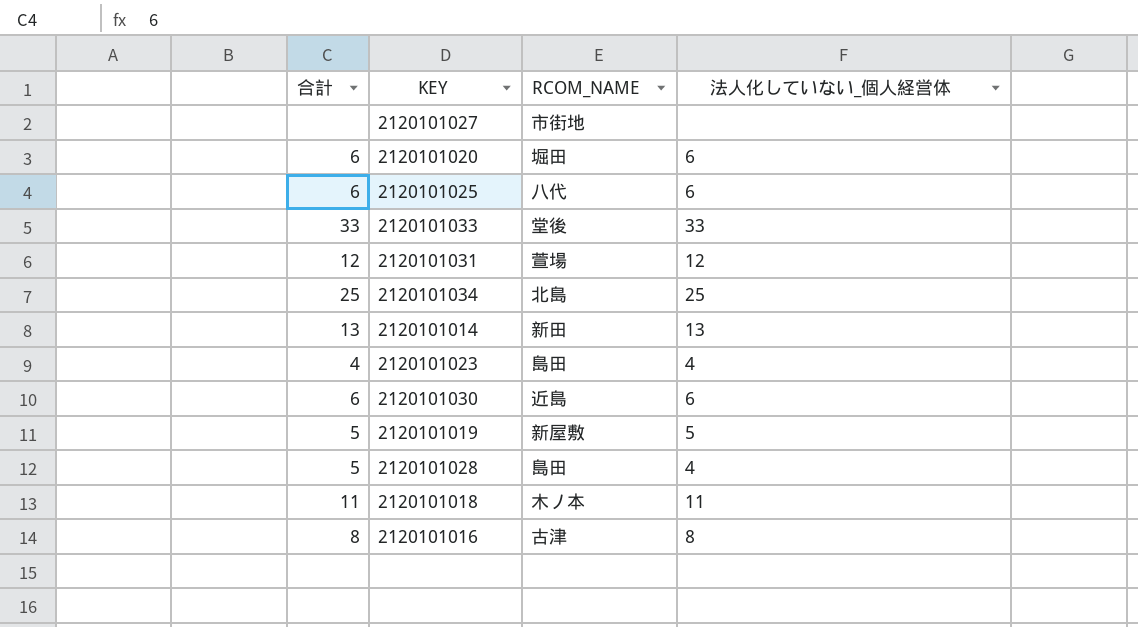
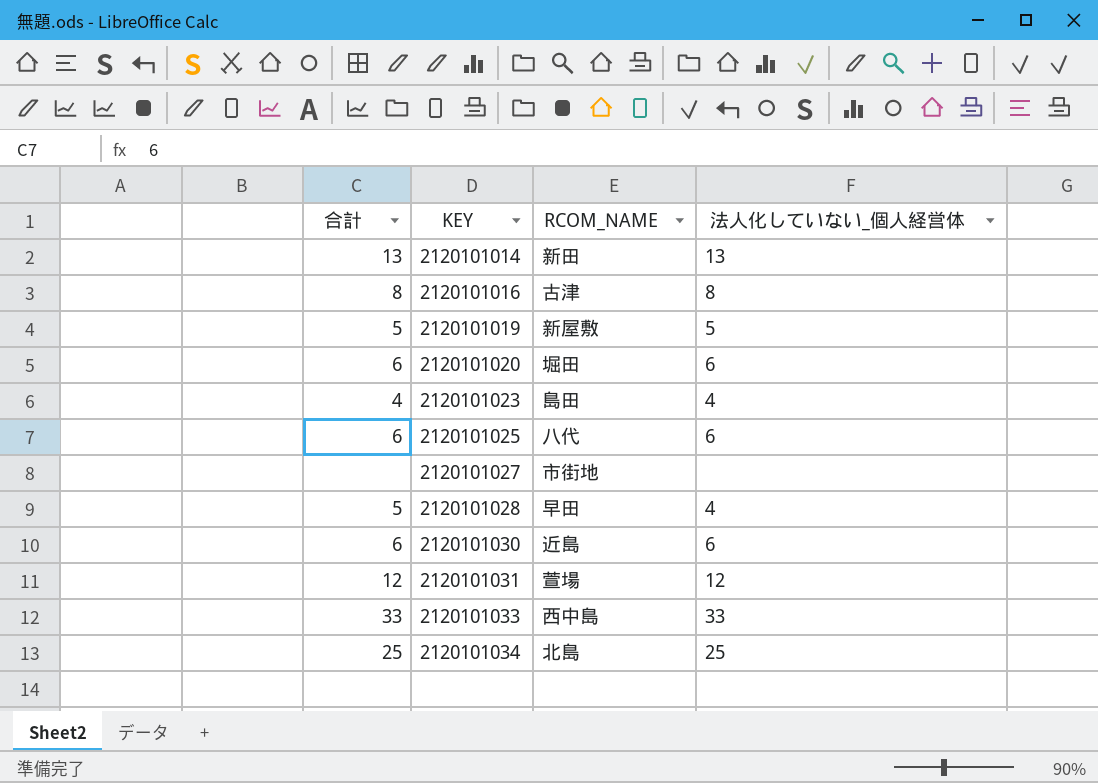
row order: none -> KEY ascending
row 2120101018: 11 | 木ノ本 | 11 -> none
2120101028 | RCOM_NAME: 島田 -> 早田
2120101033 | RCOM_NAME: 堂後 -> 西中島

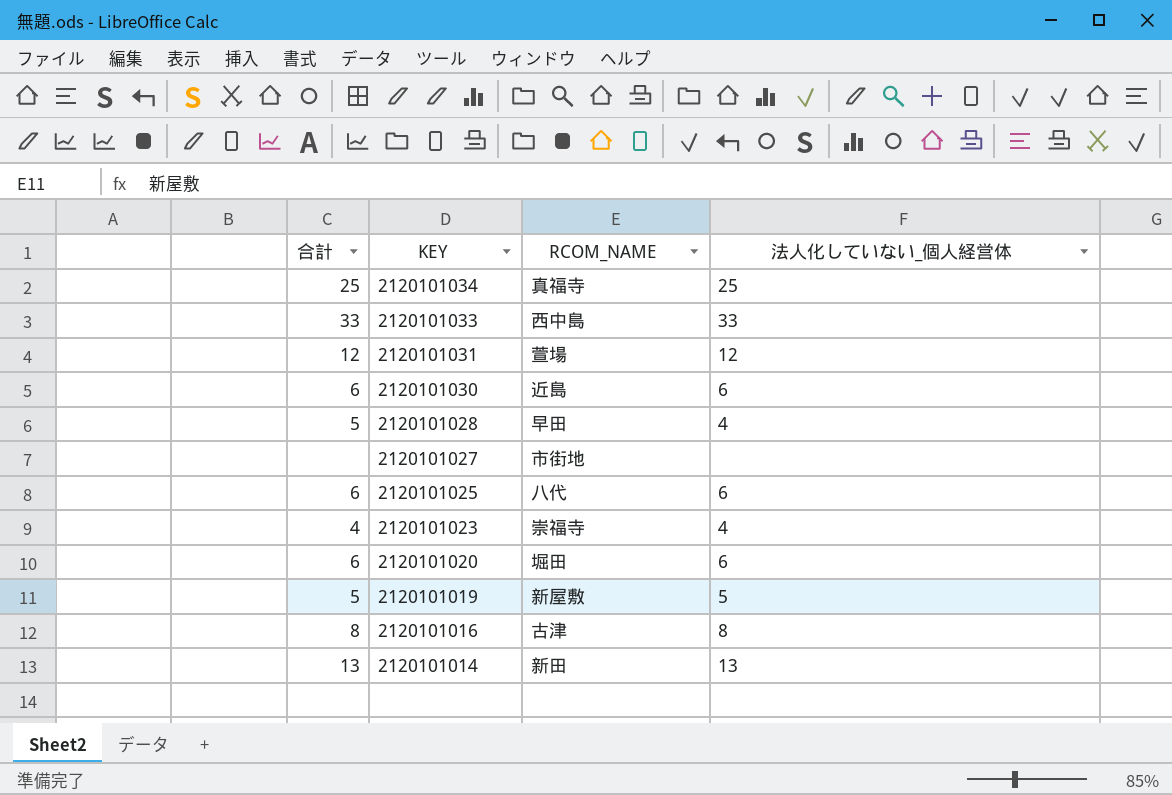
row order: KEY ascending -> KEY descending
2120101034 | RCOM_NAME: 北島 -> 真福寺
2120101023 | RCOM_NAME: 島田 -> 崇福寺

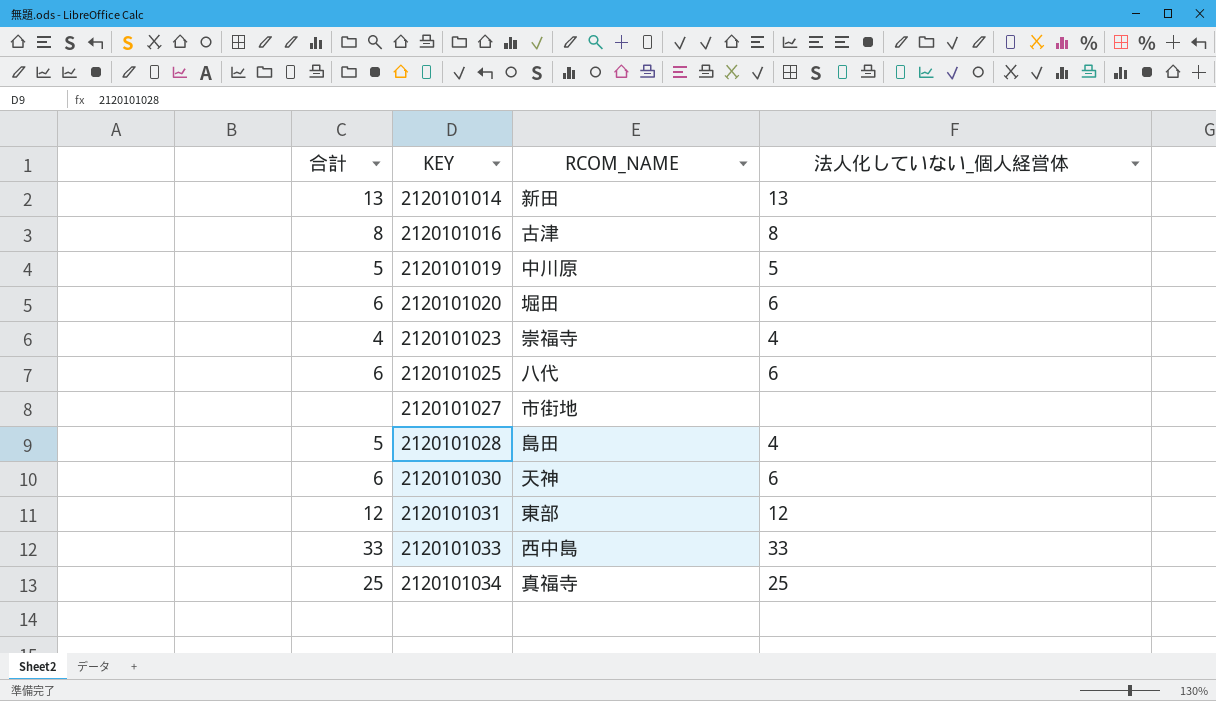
row order: KEY descending -> KEY ascending
2120101019 | RCOM_NAME: 新屋敷 -> 中川原
2120101028 | RCOM_NAME: 早田 -> 島田
2120101030 | RCOM_NAME: 近島 -> 天神
2120101031 | RCOM_NAME: 萱場 -> 東部

